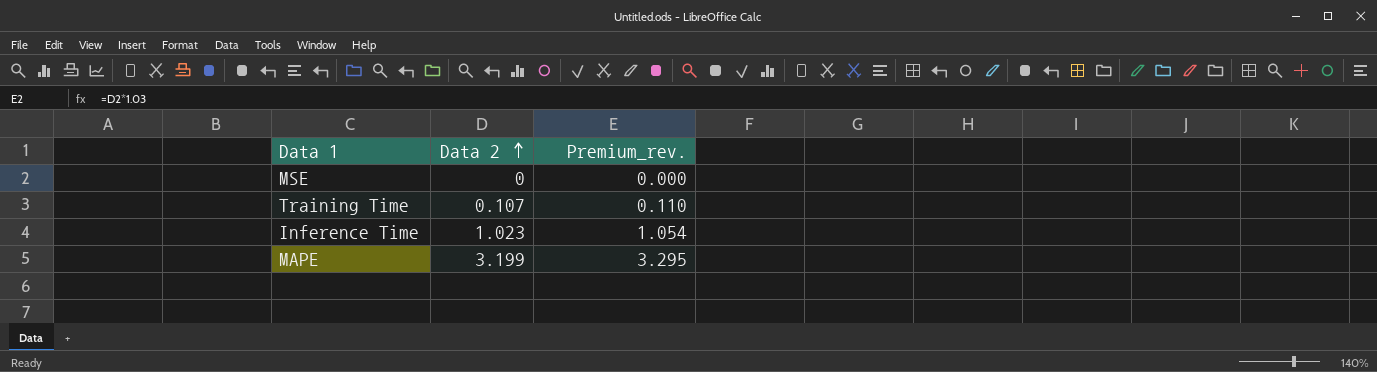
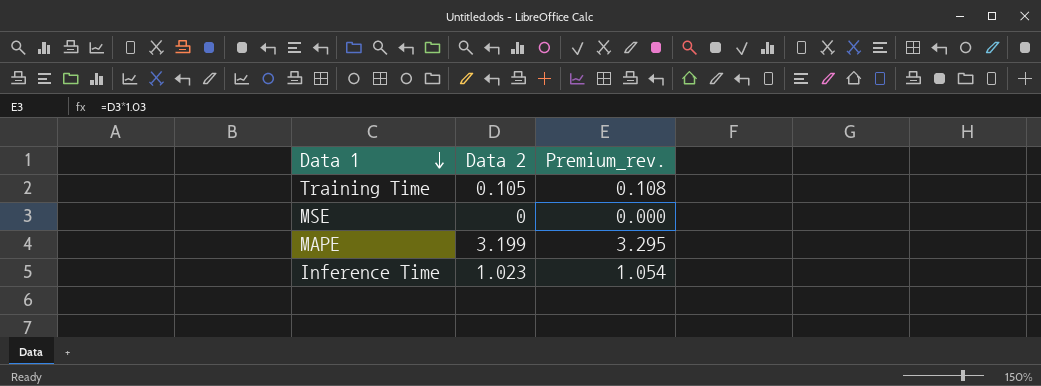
row order: Data 2 ascending -> Data 1 descending
Training Time | Data 2: 0.107 -> 0.105
Training Time | Premium_rev.: 0.110 -> 0.108

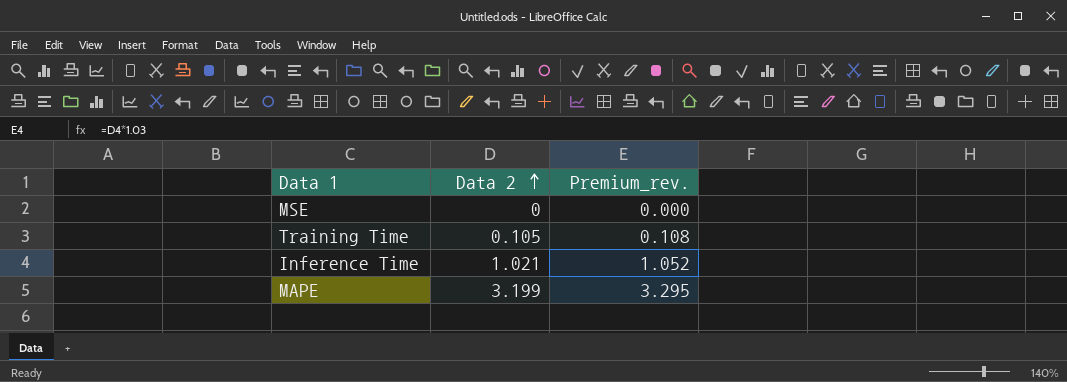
row order: Data 1 descending -> Data 2 ascending
Inference Time | Data 2: 1.023 -> 1.021
Inference Time | Premium_rev.: 1.054 -> 1.052

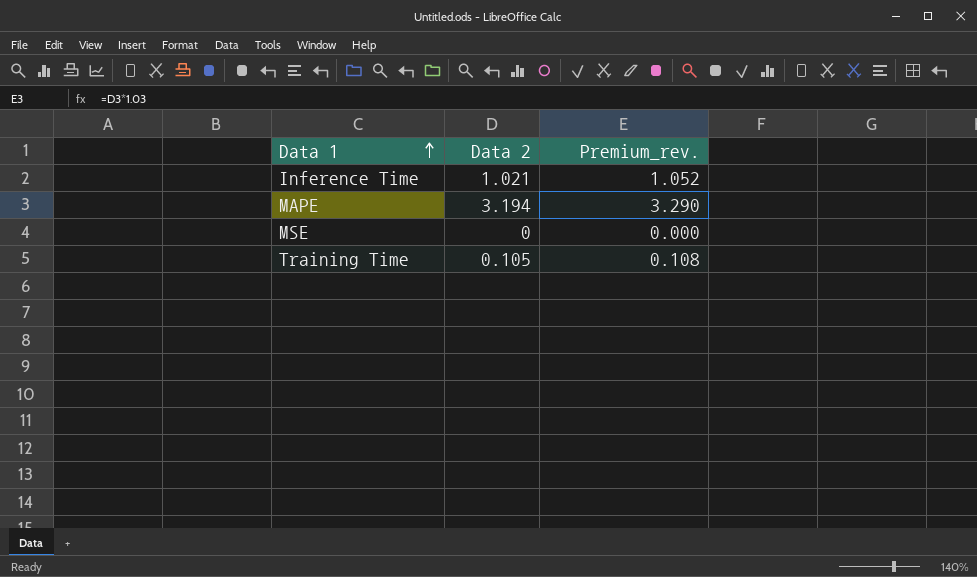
row order: Data 2 ascending -> Data 1 ascending
MAPE | Data 2: 3.199 -> 3.194
MAPE | Premium_rev.: 3.295 -> 3.290

